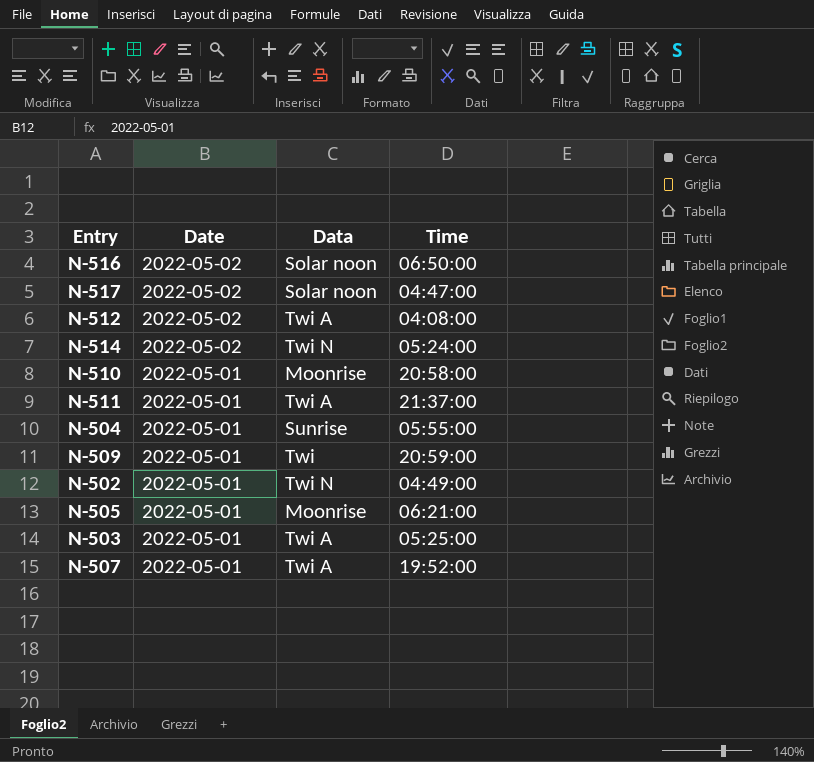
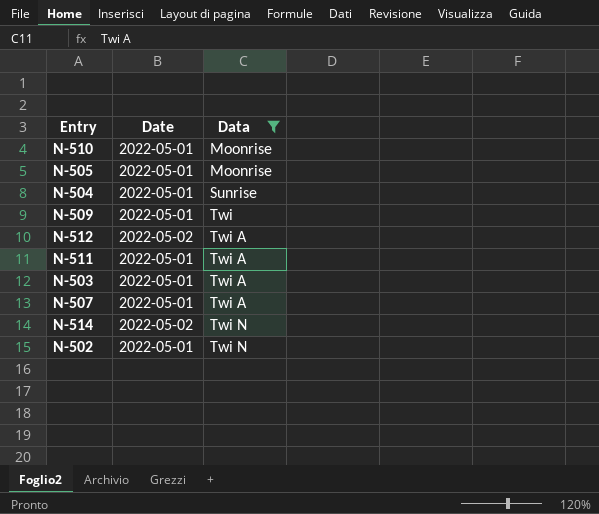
filter: none -> Data != Solar noon
row order: Date descending -> Data ascending
column Time | position: 4 -> none

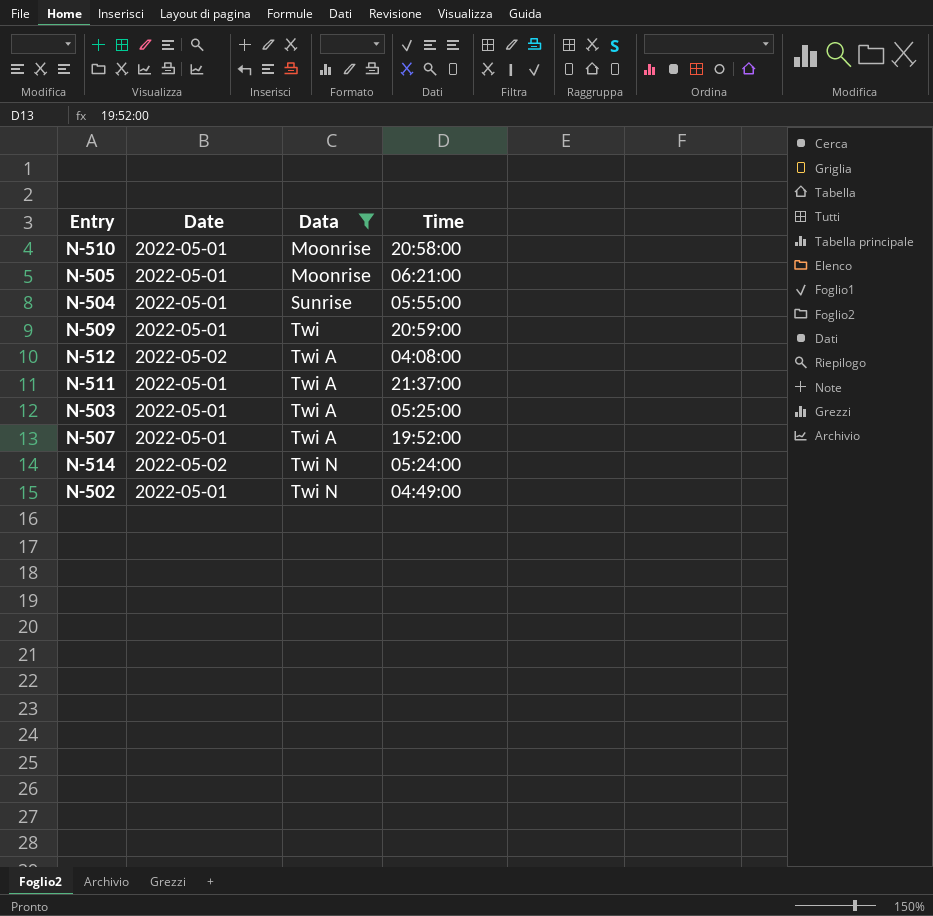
column Time | position: none -> 4

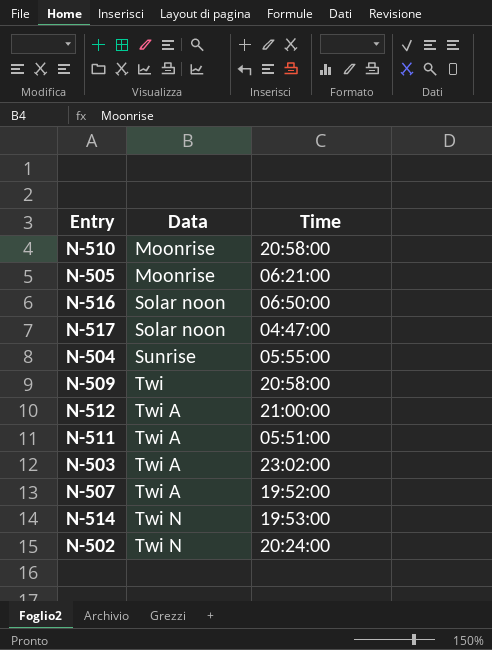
filter: Data != Solar noon -> none
column Date | position: 2 -> none
N-509 | Time: 20:59:00 -> 20:58:00
N-512 | Time: 04:08:00 -> 21:00:00
N-511 | Time: 21:37:00 -> 05:51:00
N-503 | Time: 05:25:00 -> 23:02:00
N-514 | Time: 05:24:00 -> 19:53:00
N-502 | Time: 04:49:00 -> 20:24:00

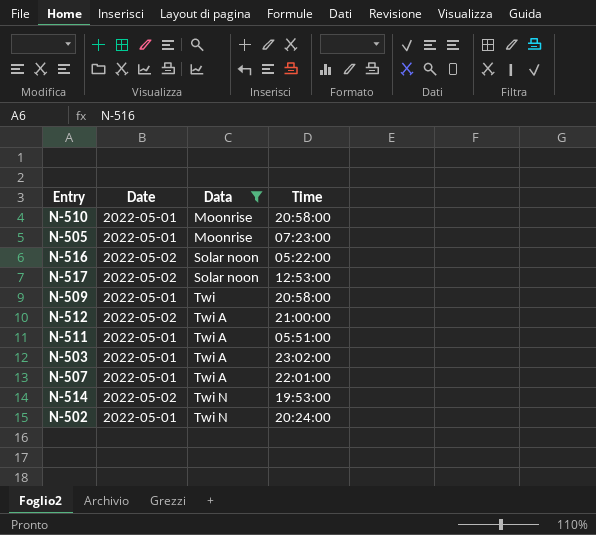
filter: none -> Data != Sunrise
column Date | position: none -> 2
N-505 | Time: 06:21:00 -> 07:23:00
N-516 | Time: 06:50:00 -> 05:22:00
N-517 | Time: 04:47:00 -> 12:53:00
N-507 | Time: 19:52:00 -> 22:01:00

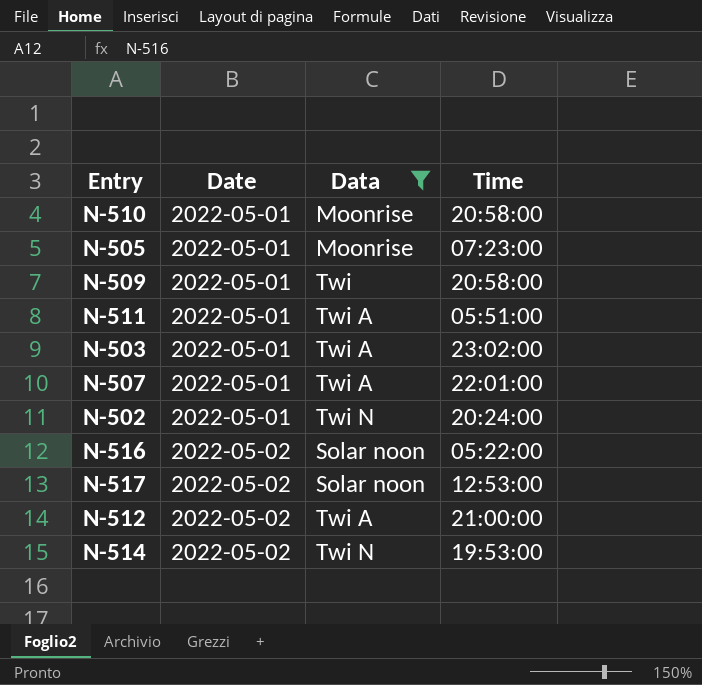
row order: Data ascending -> Date ascending

